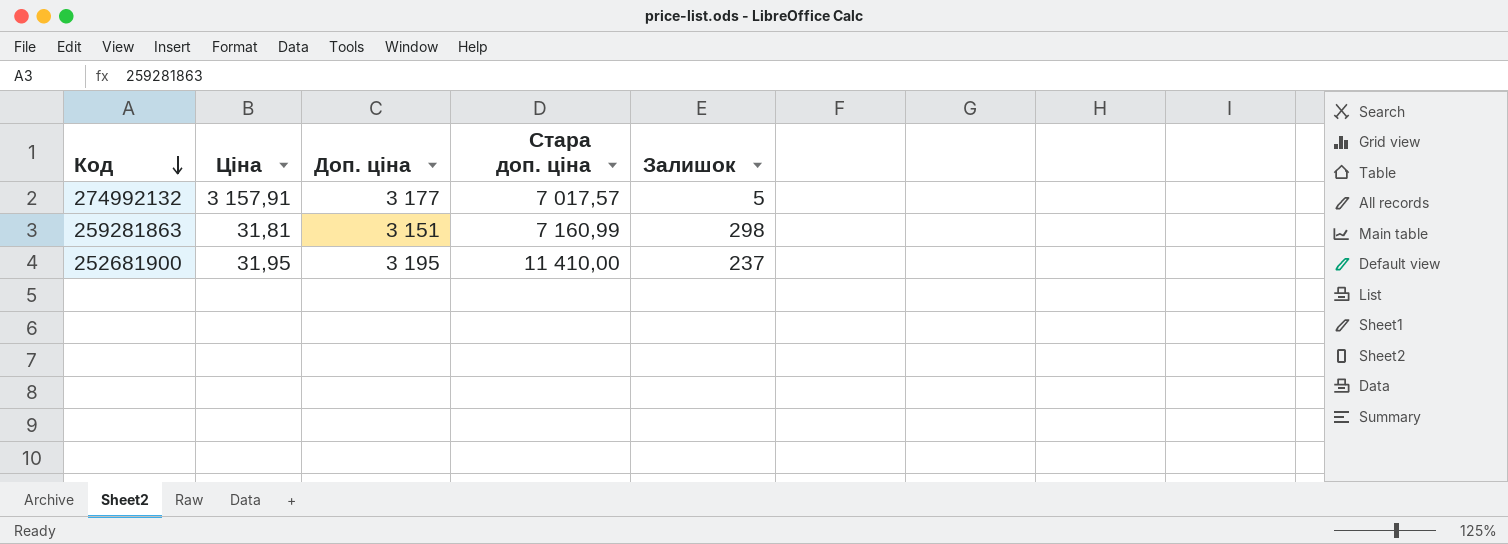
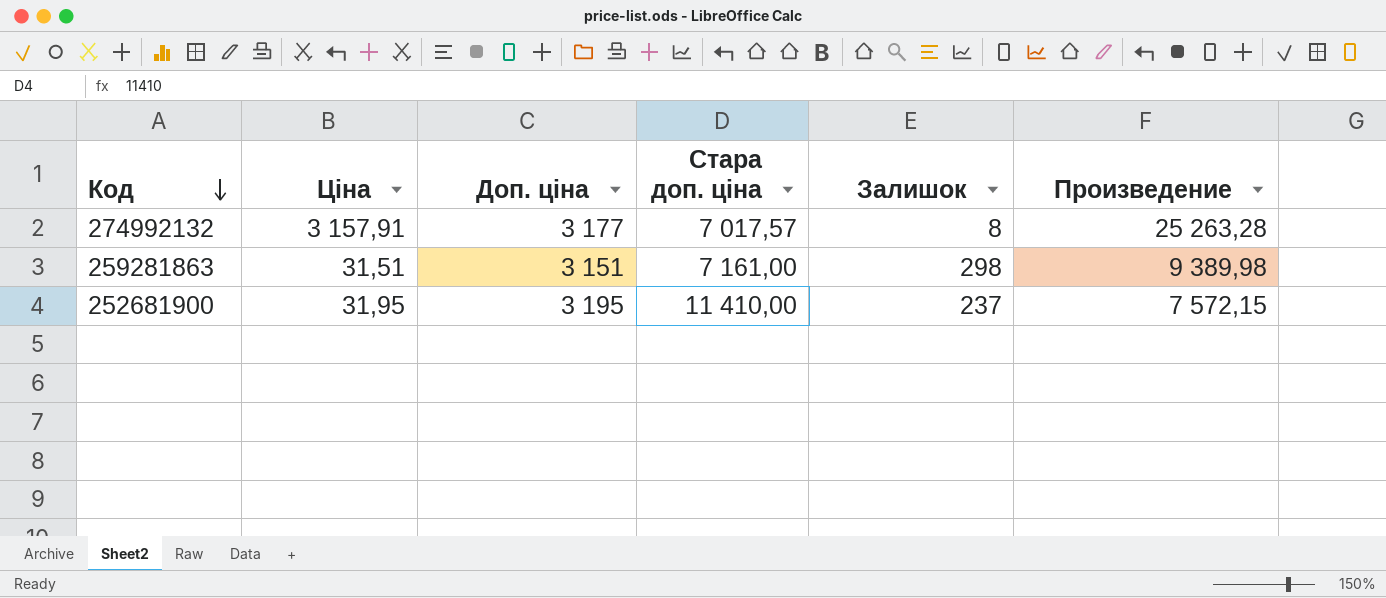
column Произведение | formula: none -> [Ціна] * [Залишок]
274992132 | Залишок: 5 -> 8
259281863 | Ціна: 31,81 -> 31,51
259281863 | Стара доп. ціна: 7 160,99 -> 7 161,00

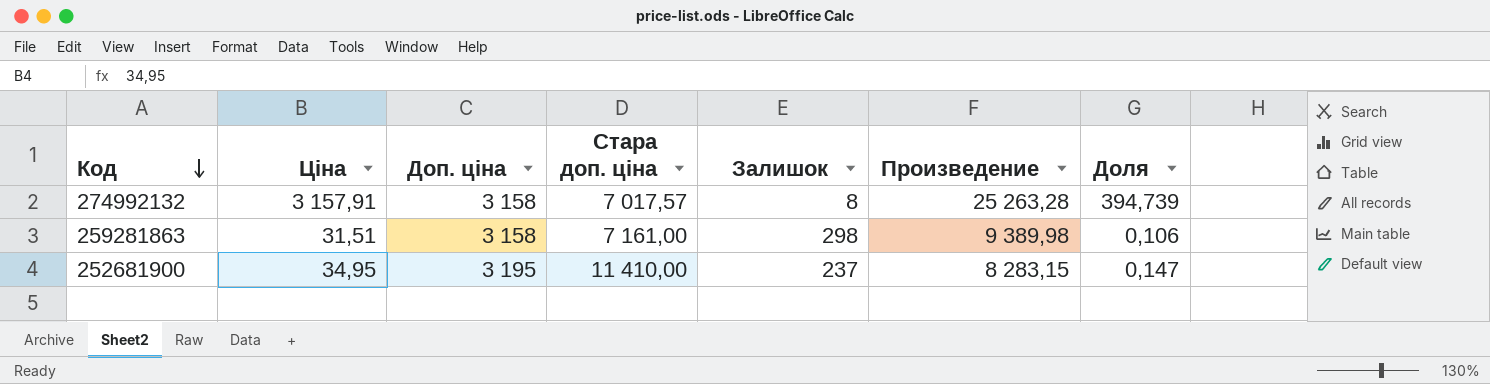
column Доля | formula: none -> [Ціна] / [Залишок]
274992132 | Доп. ціна: 3 177 -> 3 158
259281863 | Доп. ціна: 3 151 -> 3 158
252681900 | Ціна: 31,95 -> 34,95
252681900 | Произведение: 7 572,15 -> 8 283,15

